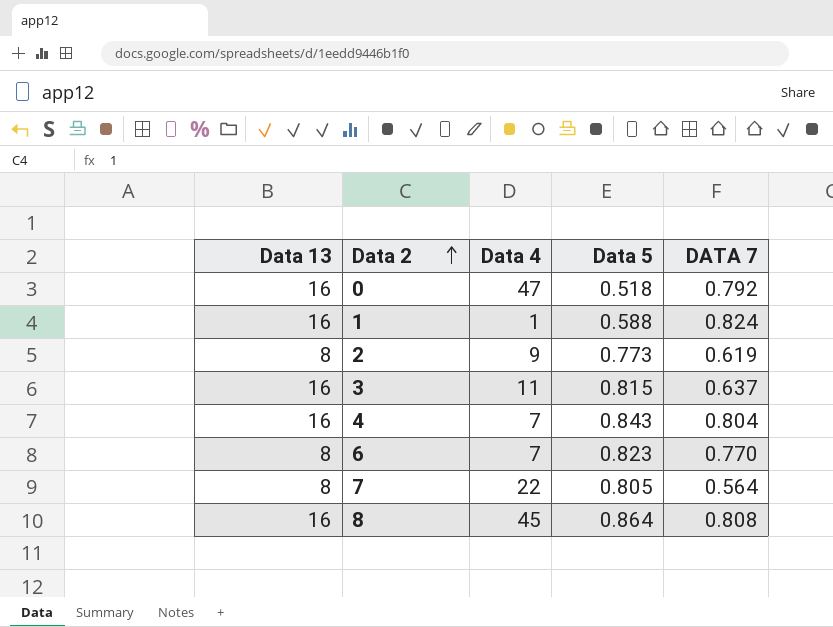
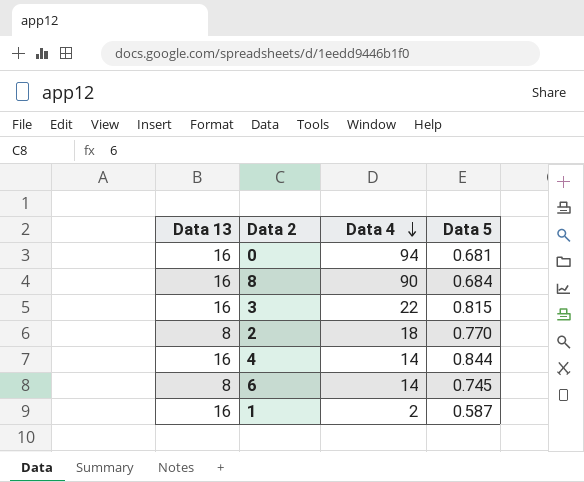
row order: Data 2 ascending -> Data 4 descending
column DATA 7 | position: 5 -> none
row 7: 8 | 22 | 0.805 | 0.564 -> none
0 | Data 4: 47 -> 94
0 | Data 5: 0.518 -> 0.681
8 | Data 4: 45 -> 90
8 | Data 5: 0.864 -> 0.684
3 | Data 4: 11 -> 22
2 | Data 4: 9 -> 18
2 | Data 5: 0.773 -> 0.770
4 | Data 4: 7 -> 14
4 | Data 5: 0.843 -> 0.844
6 | Data 4: 7 -> 14
6 | Data 5: 0.823 -> 0.745
1 | Data 4: 1 -> 2
1 | Data 5: 0.588 -> 0.587

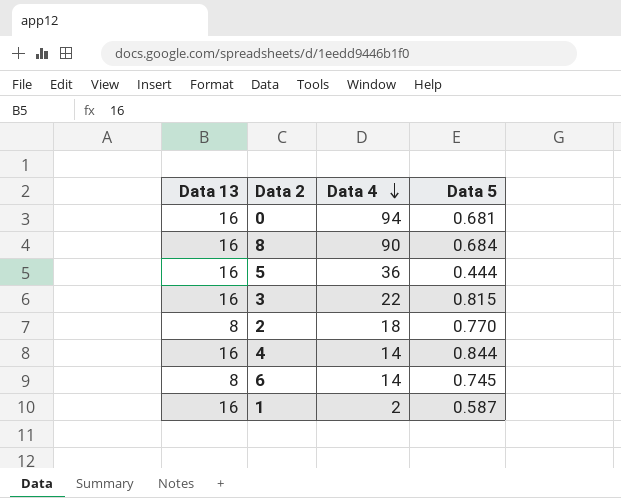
row 5: none -> 16 | 36 | 0.444

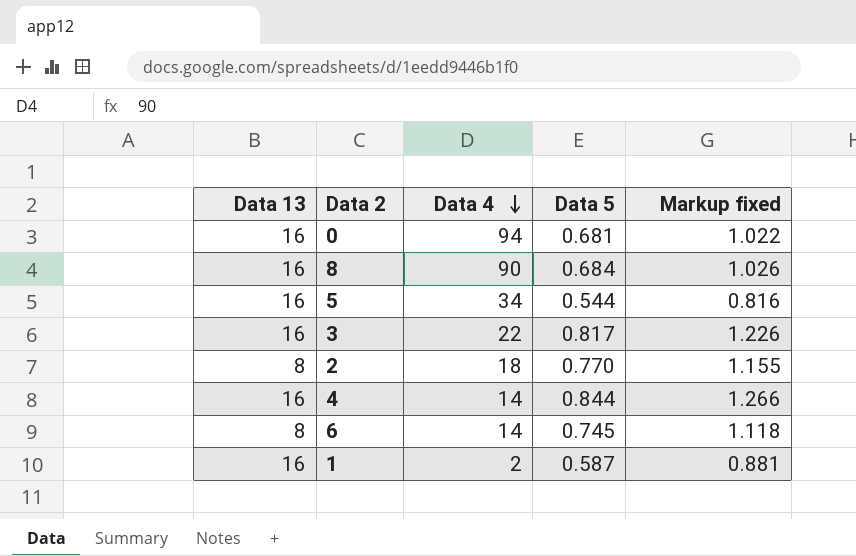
column Markup fixed | formula: none -> [Data 5] * 1.5
5 | Data 4: 36 -> 34
5 | Data 5: 0.444 -> 0.544
3 | Data 5: 0.815 -> 0.817

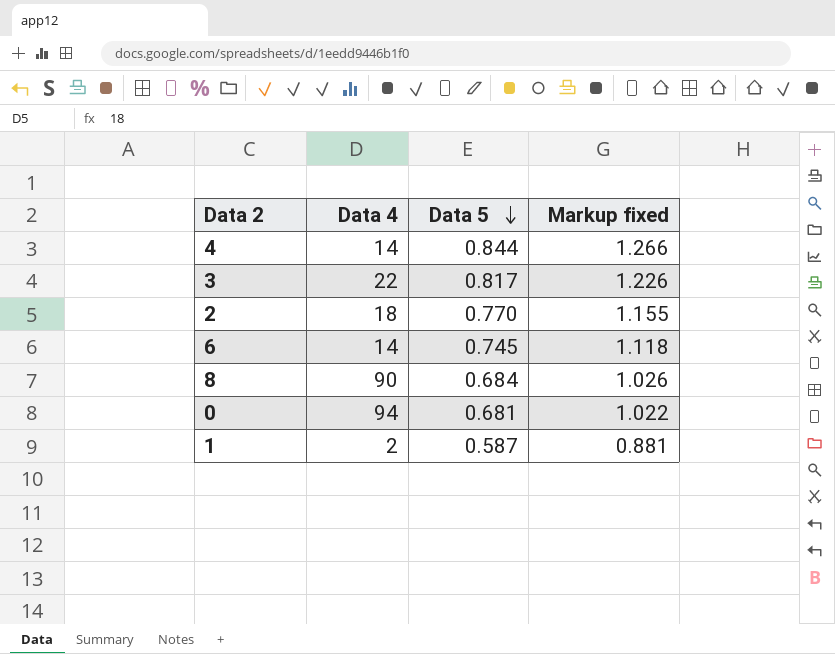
row order: Data 4 descending -> Data 5 descending
column Data 13 | position: 1 -> none
row 5: 16 | 34 | 0.544 | 0.816 -> none

